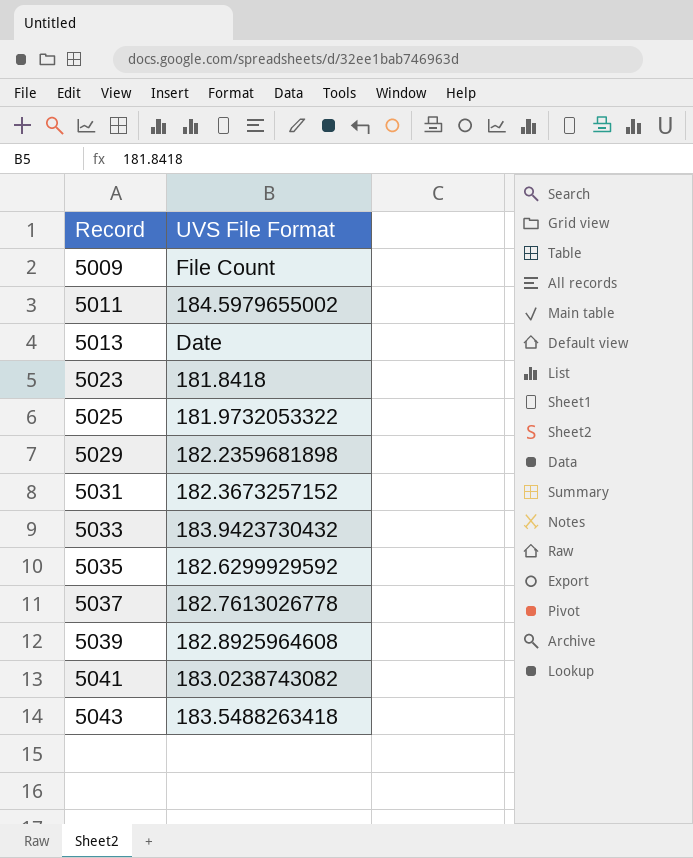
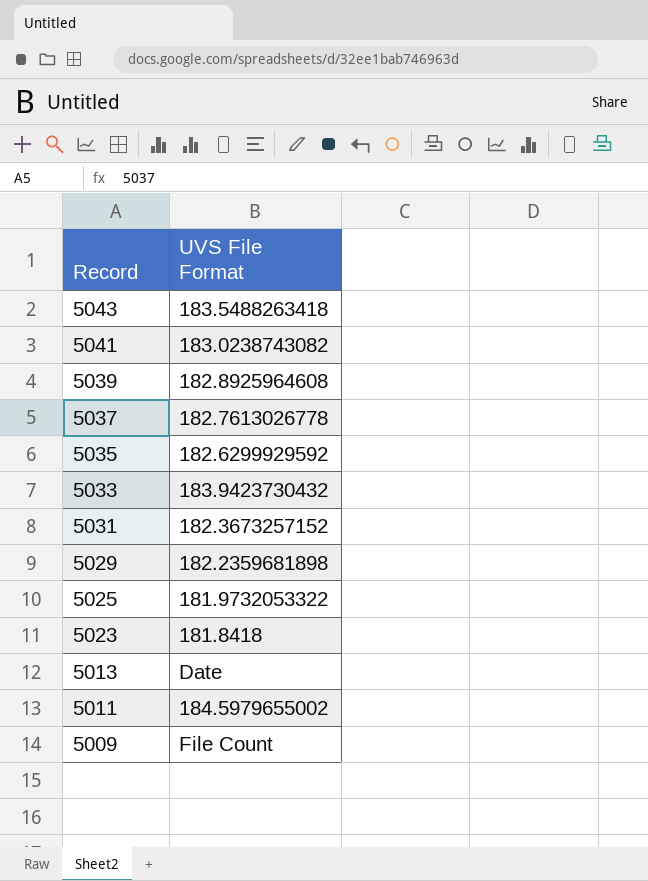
row order: Record ascending -> Record descending

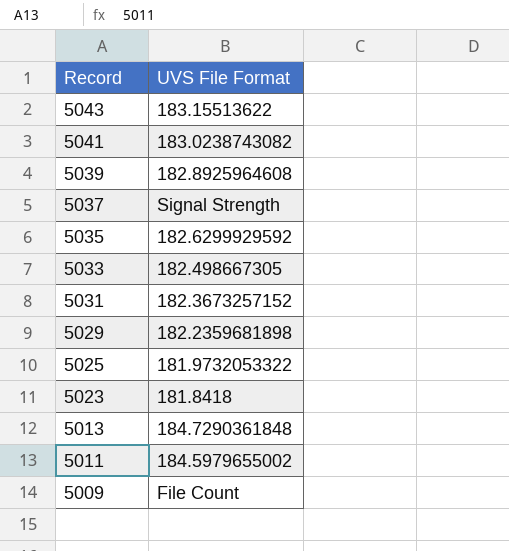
5043 | UVS File Format: 183.5488263418 -> 183.15513622
5037 | UVS File Format: 182.7613026778 -> Signal Strength
5033 | UVS File Format: 183.9423730432 -> 182.498667305
5013 | UVS File Format: Date -> 184.7290361848

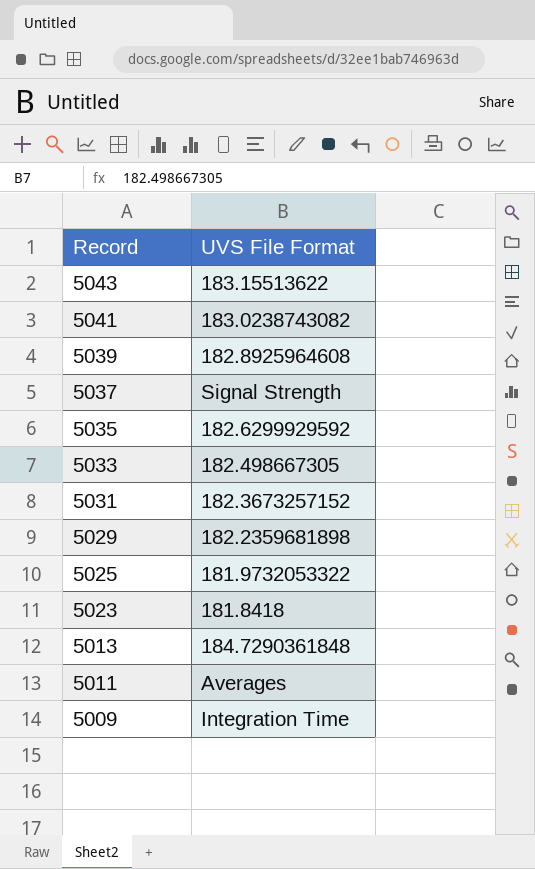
5011 | UVS File Format: 184.5979655002 -> Averages
5009 | UVS File Format: File Count -> Integration Time

